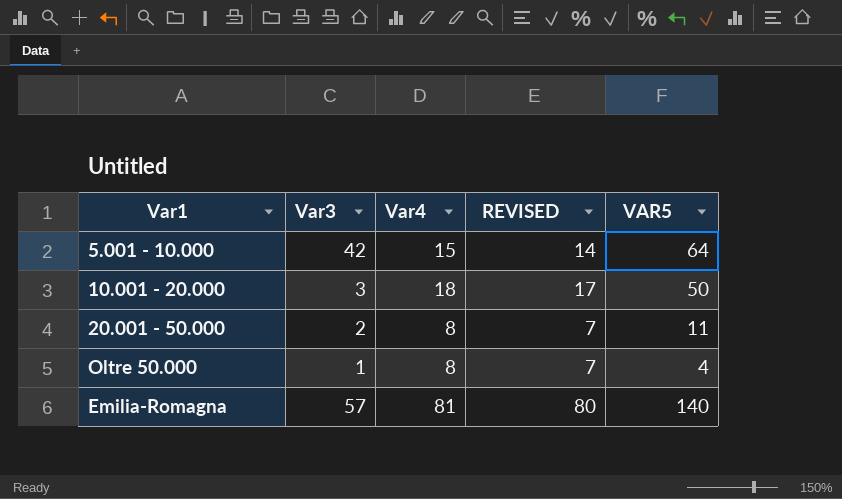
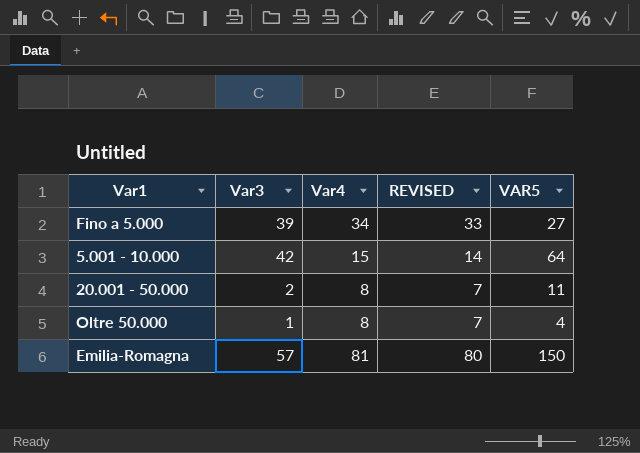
row 10.001 - 20.000: 3 | 18 | 17 | 50 -> none
row Fino a 5.000: none -> 39 | 34 | 33 | 27
Emilia-Romagna | VAR5: 140 -> 150

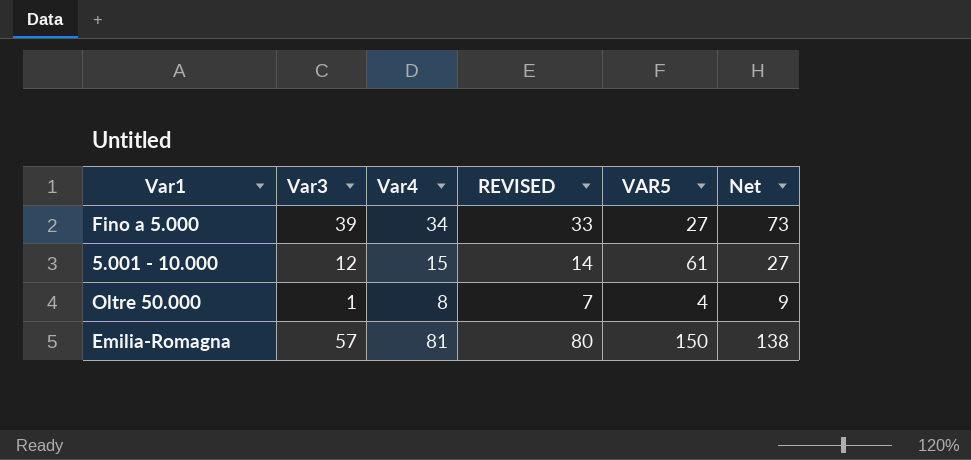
column Net | formula: none -> [Var3] + [Var4]
row 20.001 - 50.000: 2 | 8 | 7 | 11 -> none
5.001 - 10.000 | Var3: 42 -> 12
5.001 - 10.000 | VAR5: 64 -> 61

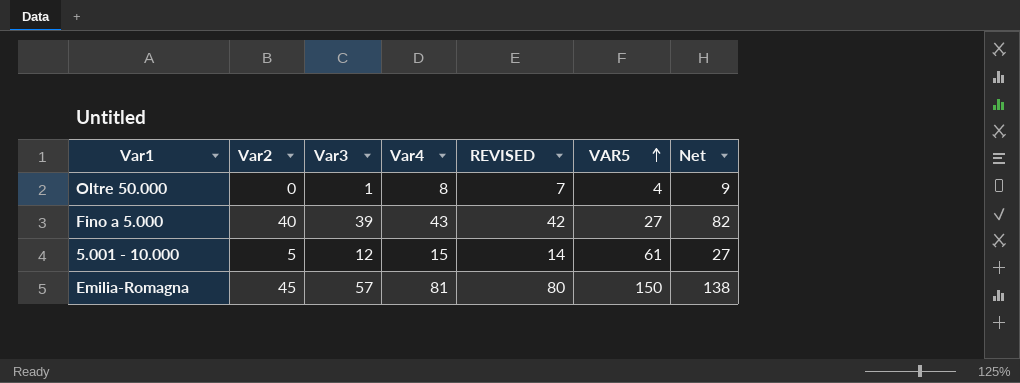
row order: none -> VAR5 ascending
column Var2 | position: none -> 2
Fino a 5.000 | Var4: 34 -> 43
Fino a 5.000 | REVISED: 33 -> 42
Fino a 5.000 | Net: 73 -> 82

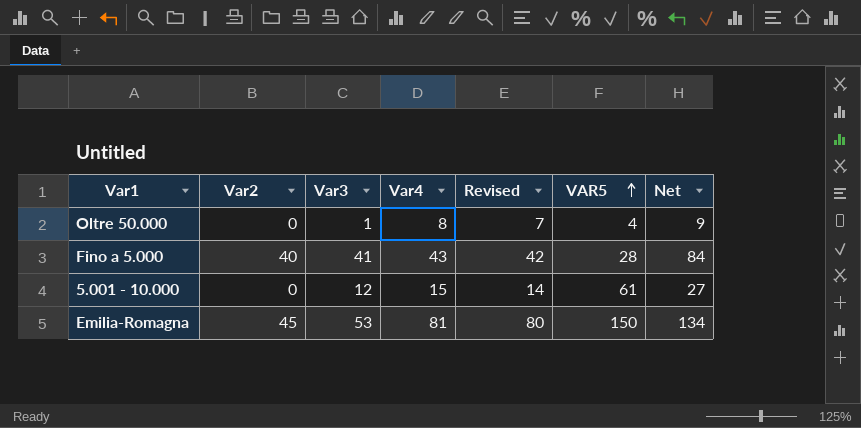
column name: REVISED -> Revised
Fino a 5.000 | Var3: 39 -> 41
Fino a 5.000 | VAR5: 27 -> 28
Fino a 5.000 | Net: 82 -> 84
5.001 - 10.000 | Var2: 5 -> 0
Emilia-Romagna | Var3: 57 -> 53
Emilia-Romagna | Net: 138 -> 134

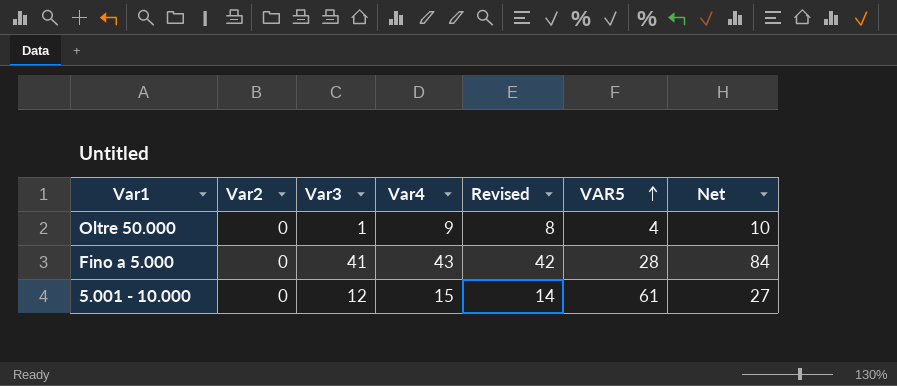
row Emilia-Romagna: 45 | 53 | 81 | 80 | 150 | 134 -> none
Oltre 50.000 | Var4: 8 -> 9
Oltre 50.000 | Revised: 7 -> 8
Oltre 50.000 | Net: 9 -> 10
Fino a 5.000 | Var2: 40 -> 0

